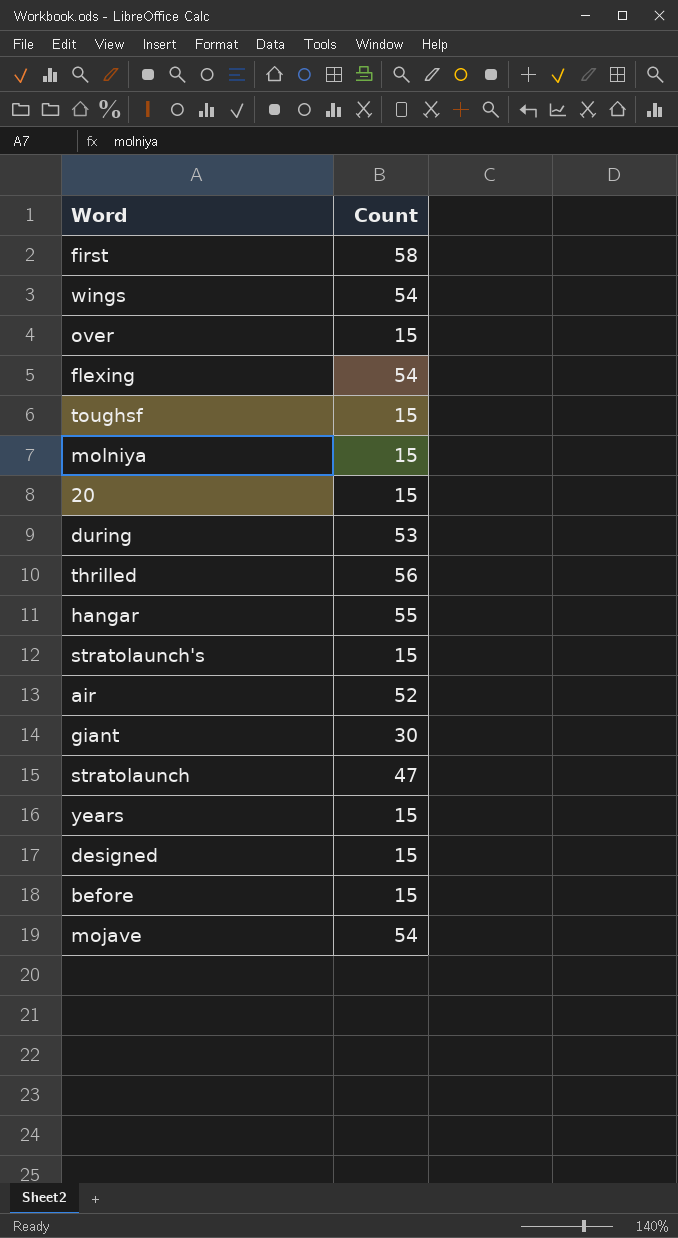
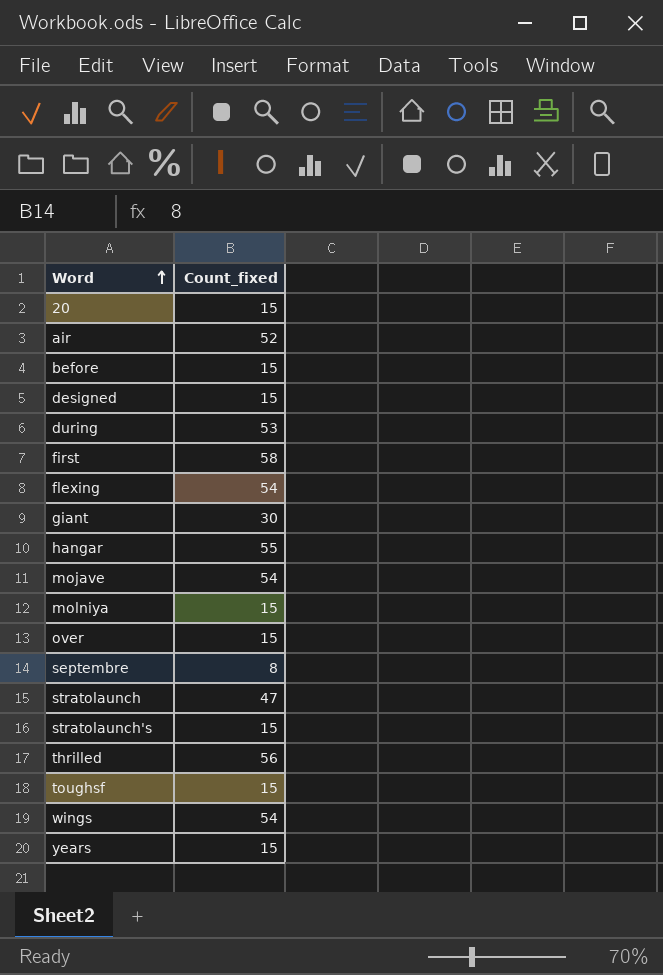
row order: none -> Word ascending
column name: Count -> Count_fixed
row septembre: none -> 8

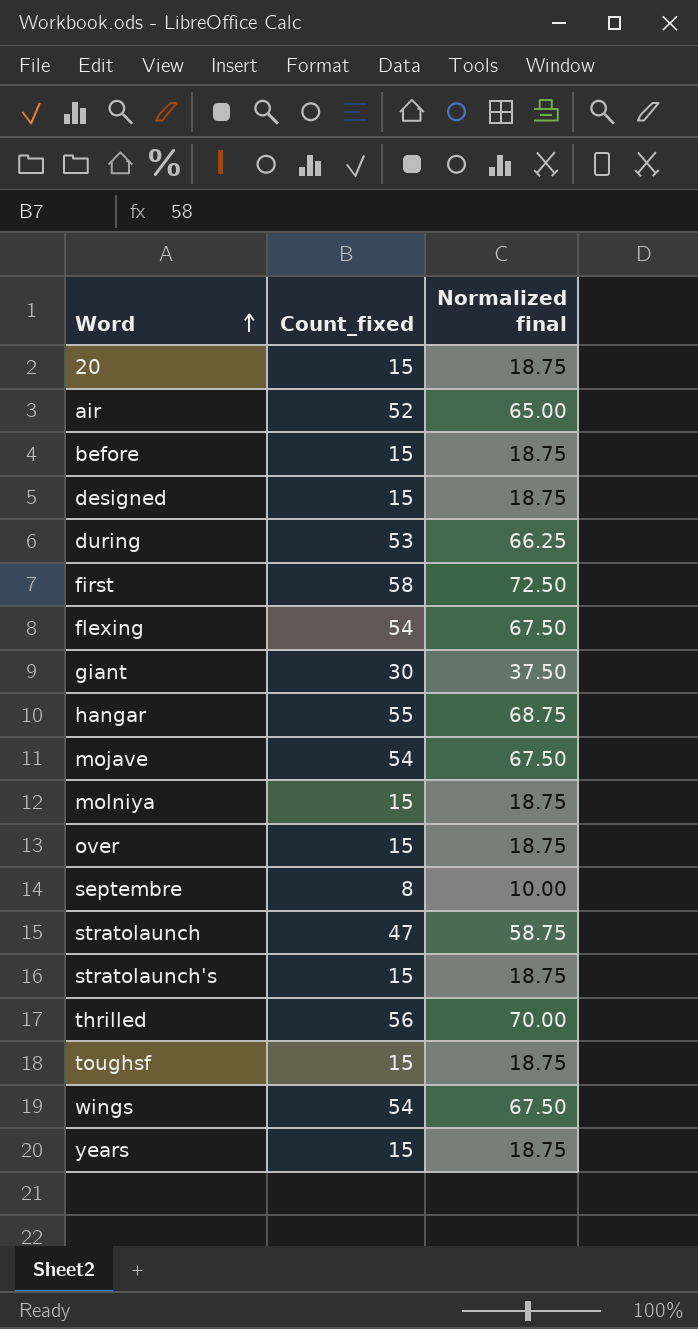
column Normalized final | formula: none -> [Count_fixed] * 1.25

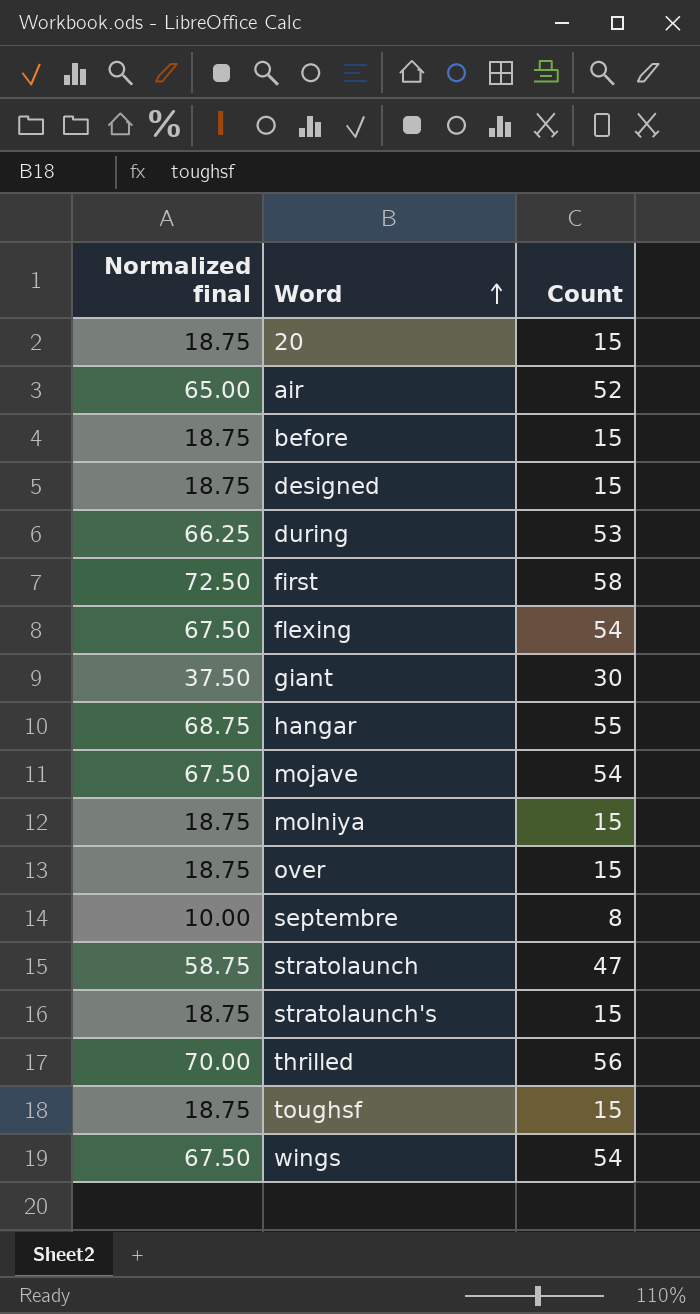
column Normalized final | position: 3 -> 1
column name: Count_fixed -> Count
row years: 15 | 18.75 -> none

